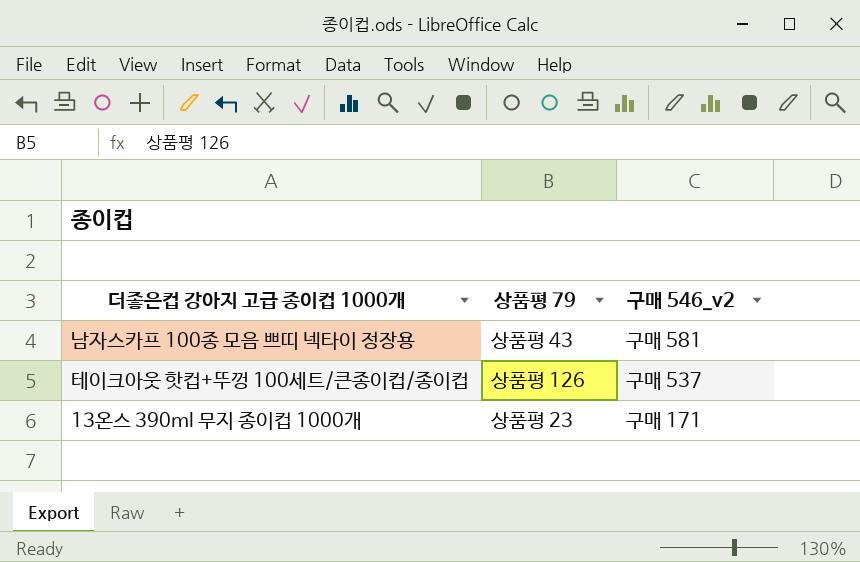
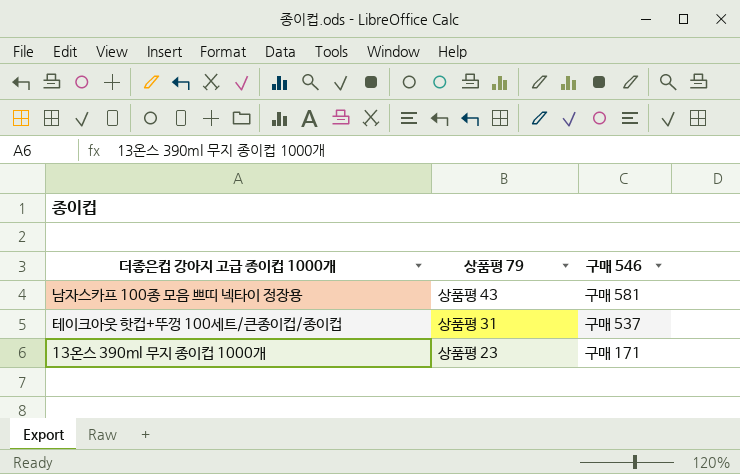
column name: 구매 546_v2 -> 구매 546
테이크아웃 핫컵+뚜껑 100세트/큰종이컵/종이컵 | 상품평 79: 상품평 126 -> 상품평 31

